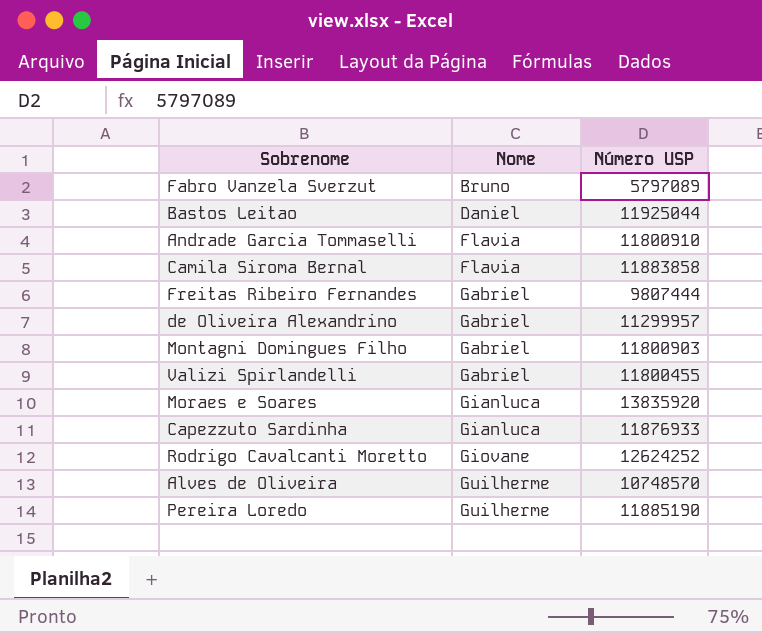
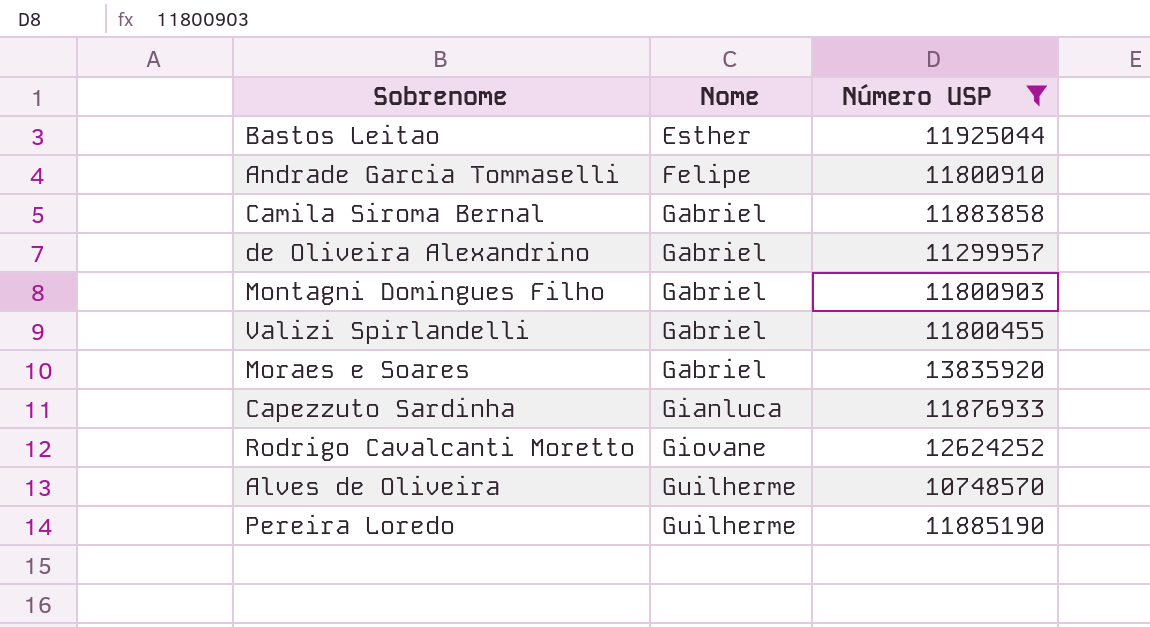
filter: none -> Número USP >= 10748570
Bastos Leitao | Nome: Daniel -> Esther
Andrade Garcia Tommaselli | Nome: Flavia -> Felipe
Camila Siroma Bernal | Nome: Flavia -> Gabriel
Moraes e Soares | Nome: Gianluca -> Gabriel

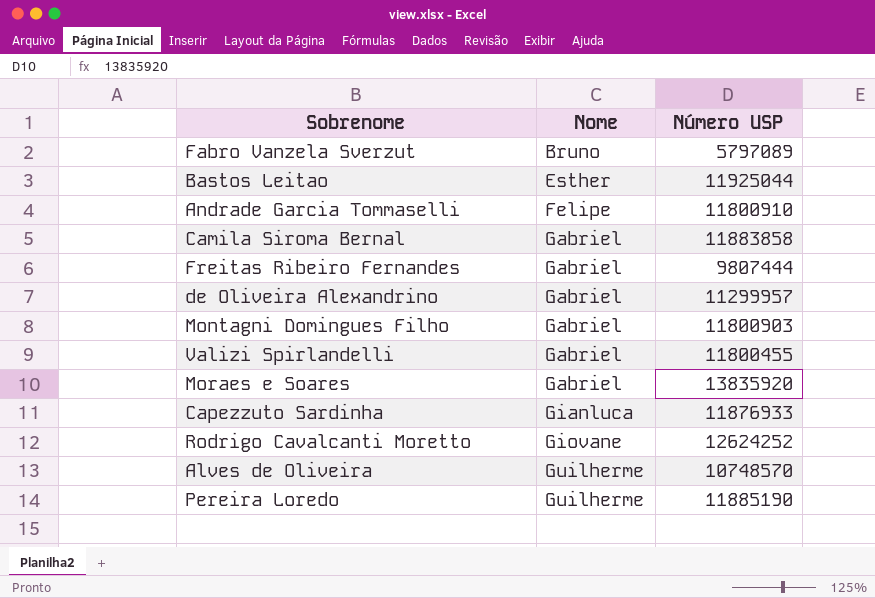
filter: Número USP >= 10748570 -> none

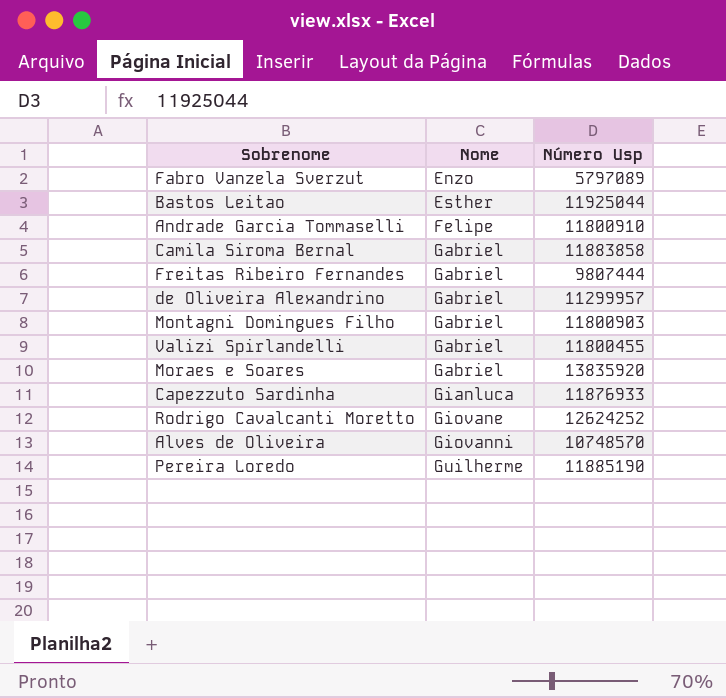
column name: Número USP -> Número Usp
Fabro Vanzela Sverzut | Nome: Bruno -> Enzo
Alves de Oliveira | Nome: Guilherme -> Giovanni

